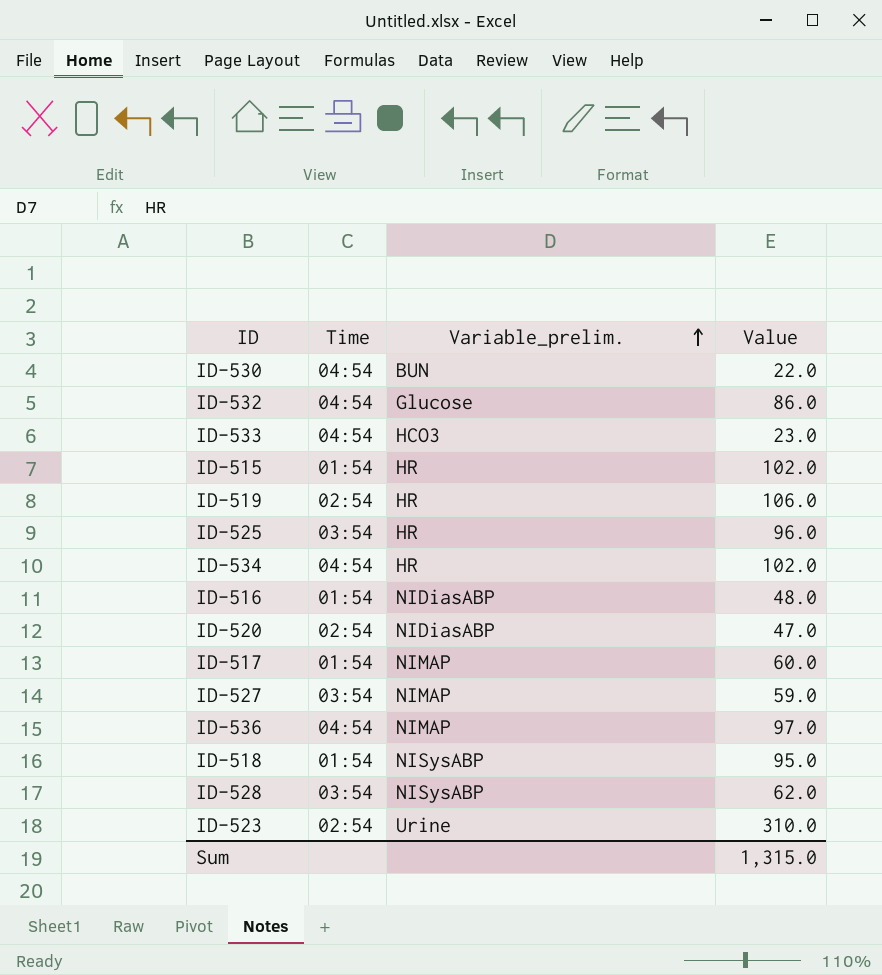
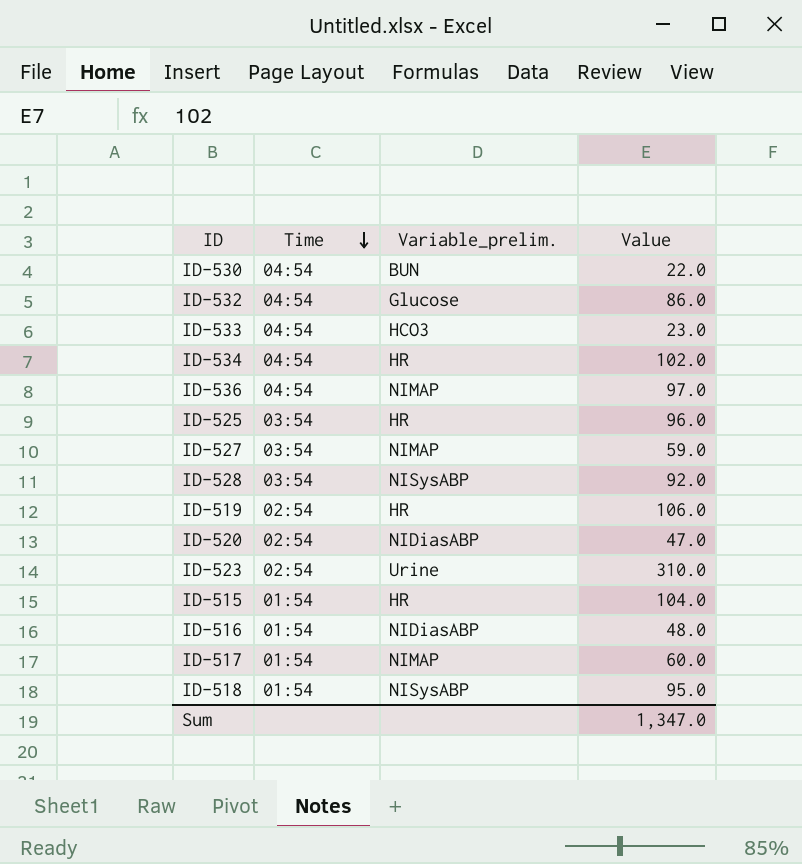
row order: Variable_prelim. ascending -> Time descending
ID-528 | Value: 62.0 -> 92.0
ID-515 | Value: 102.0 -> 104.0
Sum | Value: 1,315.0 -> 1,347.0

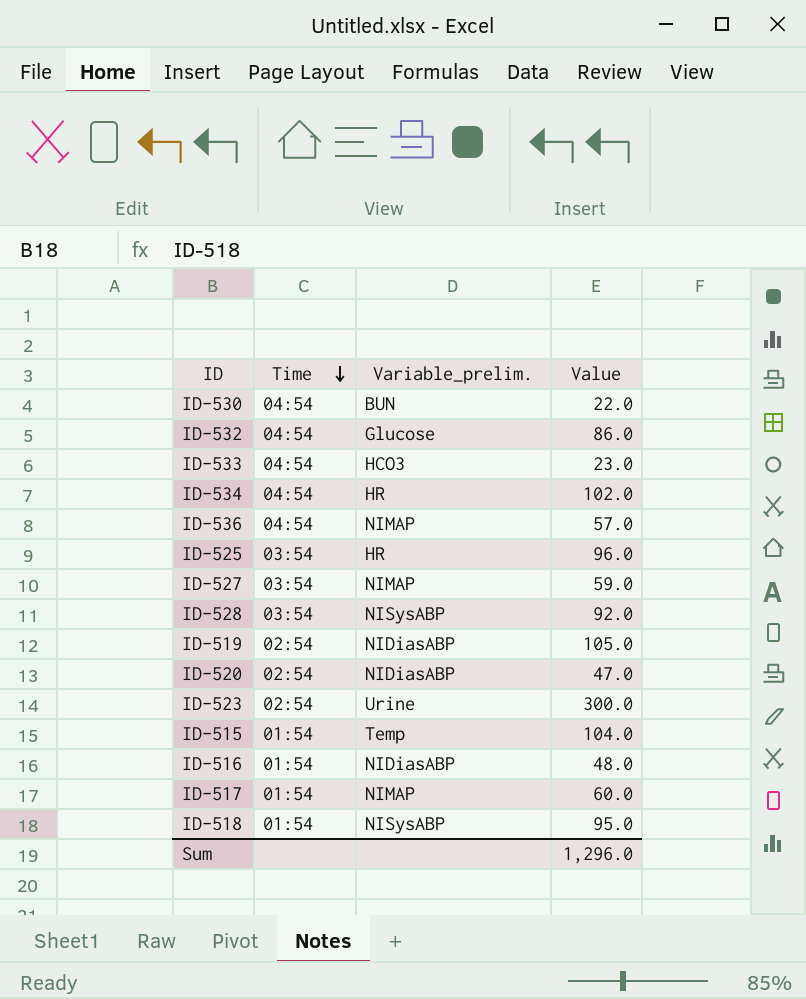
ID-536 | Value: 97.0 -> 57.0
ID-519 | Variable_prelim.: HR -> NIDiasABP
ID-519 | Value: 106.0 -> 105.0
ID-523 | Value: 310.0 -> 300.0
ID-515 | Variable_prelim.: HR -> Temp
Sum | Value: 1,347.0 -> 1,296.0

